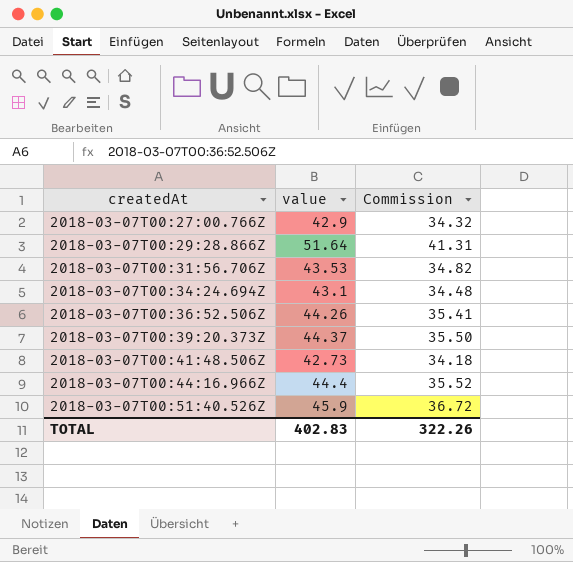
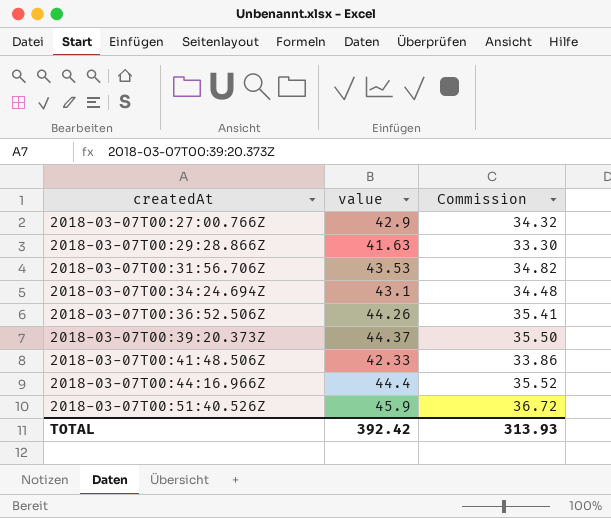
2018-03-07T00:29:28.866Z | value: 51.64 -> 41.63
2018-03-07T00:29:28.866Z | Commission: 41.31 -> 33.30
2018-03-07T00:41:48.506Z | value: 42.73 -> 42.33
2018-03-07T00:41:48.506Z | Commission: 34.18 -> 33.86
TOTAL | value: 402.83 -> 392.42
TOTAL | Commission: 322.26 -> 313.93

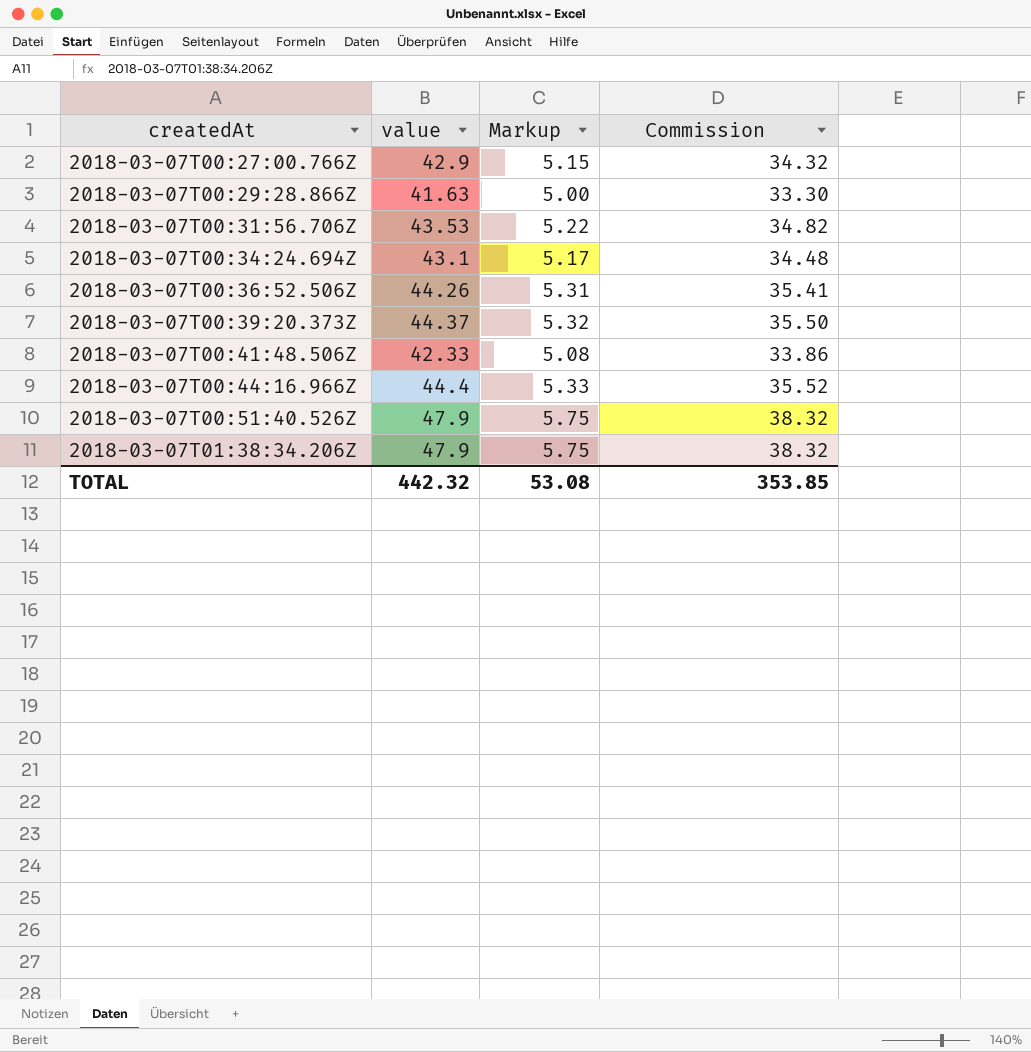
column Markup | formula: none -> [value] * 0.12
2018-03-07T00:51:40.526Z | value: 45.9 -> 47.9
2018-03-07T00:51:40.526Z | Commission: 36.72 -> 38.32
row 2018-03-07T01:38:34.206Z: none -> 47.9 | 5.75 | 38.32
TOTAL | value: 392.42 -> 442.32
TOTAL | Commission: 313.93 -> 353.85

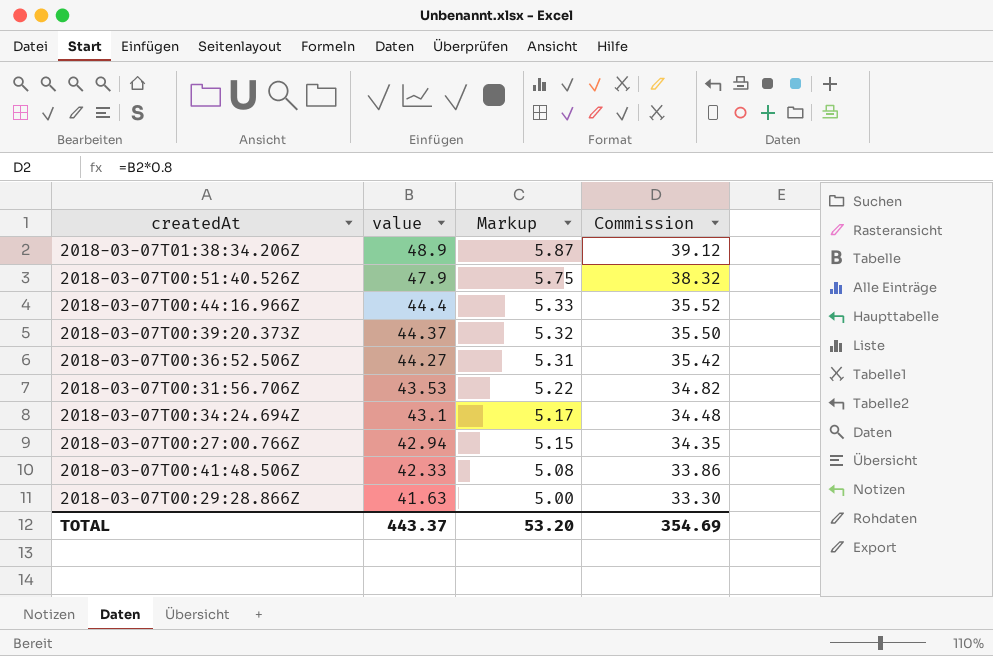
row order: createdAt ascending -> value descending
2018-03-07T01:38:34.206Z | value: 47.9 -> 48.9
2018-03-07T01:38:34.206Z | Markup: 5.75 -> 5.87
2018-03-07T01:38:34.206Z | Commission: 38.32 -> 39.12
2018-03-07T00:36:52.506Z | value: 44.26 -> 44.27
2018-03-07T00:36:52.506Z | Commission: 35.41 -> 35.42
2018-03-07T00:27:00.766Z | value: 42.9 -> 42.94
2018-03-07T00:27:00.766Z | Commission: 34.32 -> 34.35
TOTAL | value: 442.32 -> 443.37
TOTAL | Markup: 53.08 -> 53.20
TOTAL | Commission: 353.85 -> 354.69

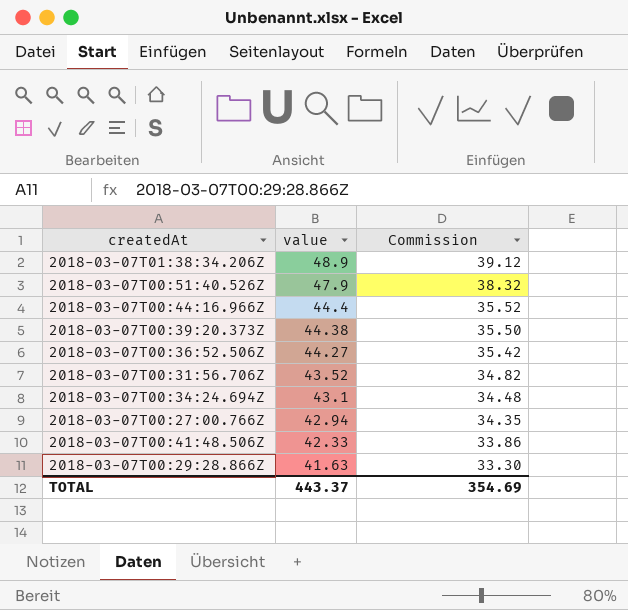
column Markup | formula: [value] * 0.12 -> none
2018-03-07T00:39:20.373Z | value: 44.37 -> 44.38
2018-03-07T00:31:56.706Z | value: 43.53 -> 43.52

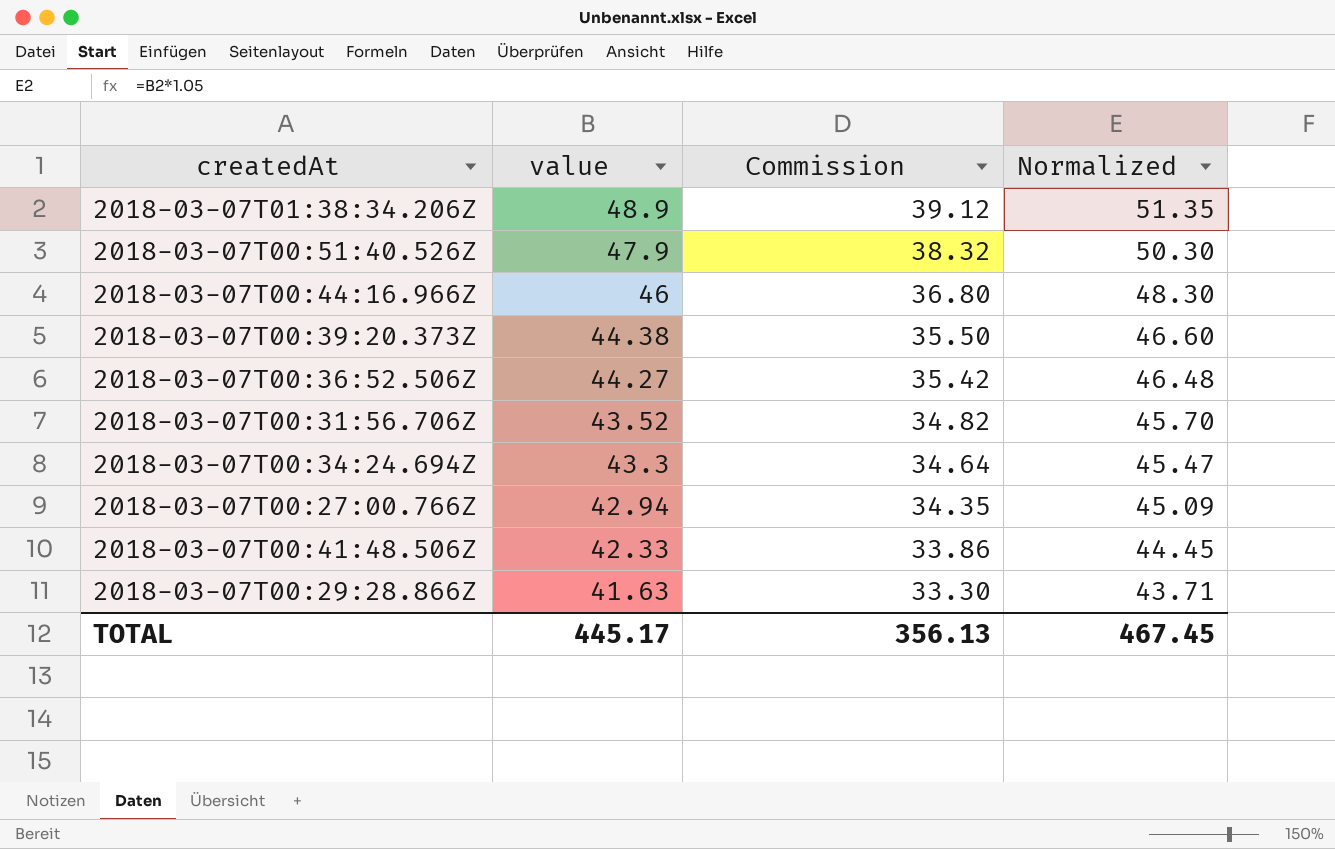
column Normalized | formula: none -> [value] * 1.05
2018-03-07T00:44:16.966Z | value: 44.4 -> 46
2018-03-07T00:44:16.966Z | Commission: 35.52 -> 36.80
2018-03-07T00:34:24.694Z | value: 43.1 -> 43.3
2018-03-07T00:34:24.694Z | Commission: 34.48 -> 34.64
TOTAL | value: 443.37 -> 445.17
TOTAL | Commission: 354.69 -> 356.13

